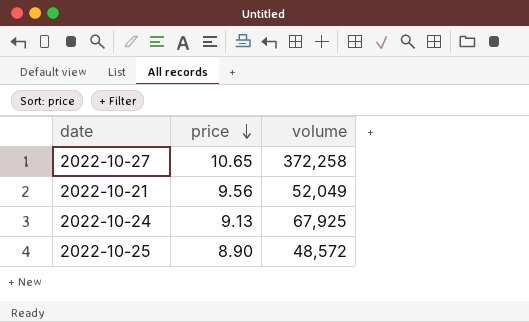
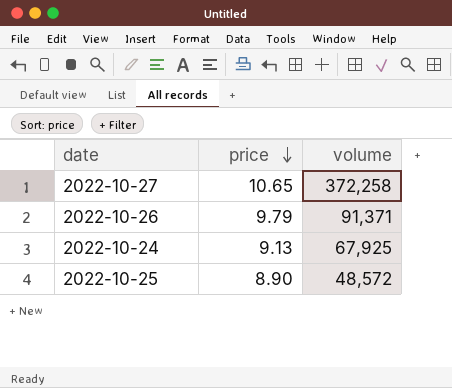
row 2022-10-21: 9.56 | 52,049 -> none
row 2022-10-26: none -> 9.79 | 91,371

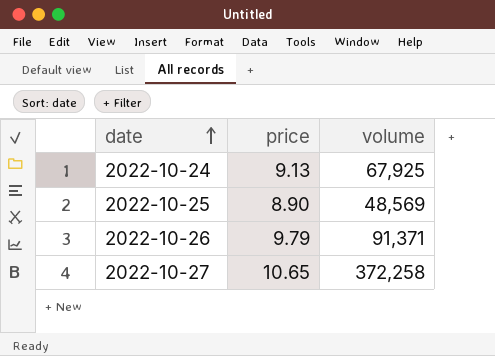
row order: price descending -> date ascending
2022-10-25 | volume: 48,572 -> 48,569

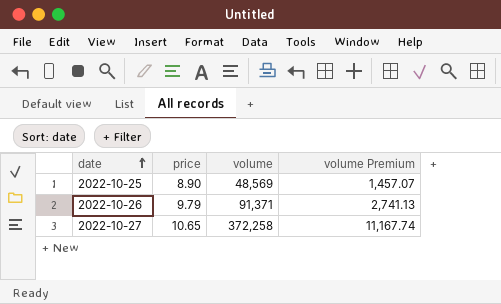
column volume Premium | formula: none -> [volume] * 0.03
row 2022-10-24: 9.13 | 67,925 -> none

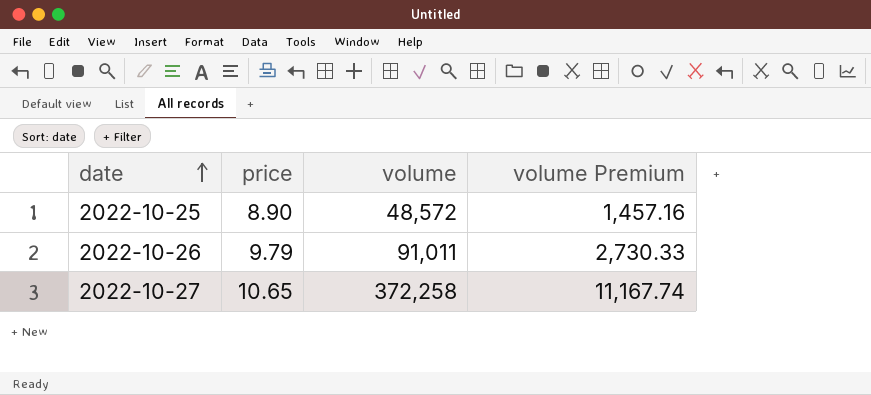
2022-10-25 | volume: 48,569 -> 48,572
2022-10-25 | volume Premium: 1,457.07 -> 1,457.16
2022-10-26 | volume: 91,371 -> 91,011
2022-10-26 | volume Premium: 2,741.13 -> 2,730.33

